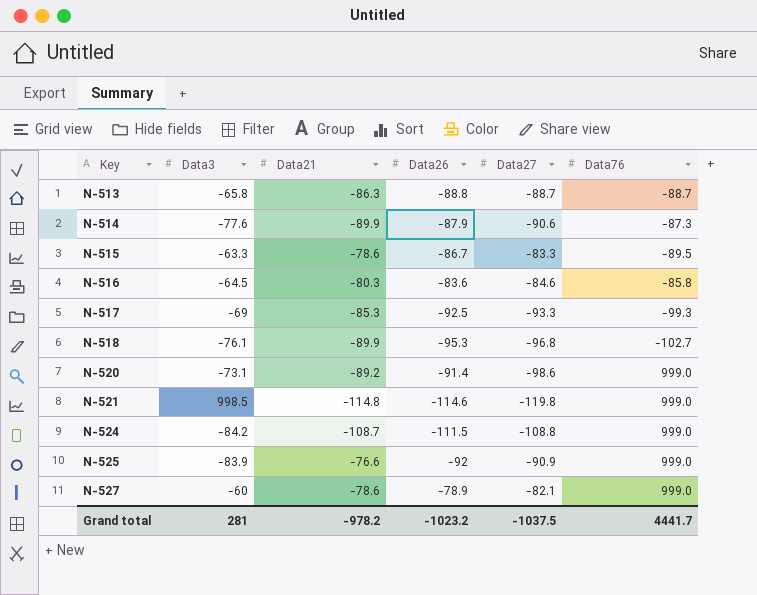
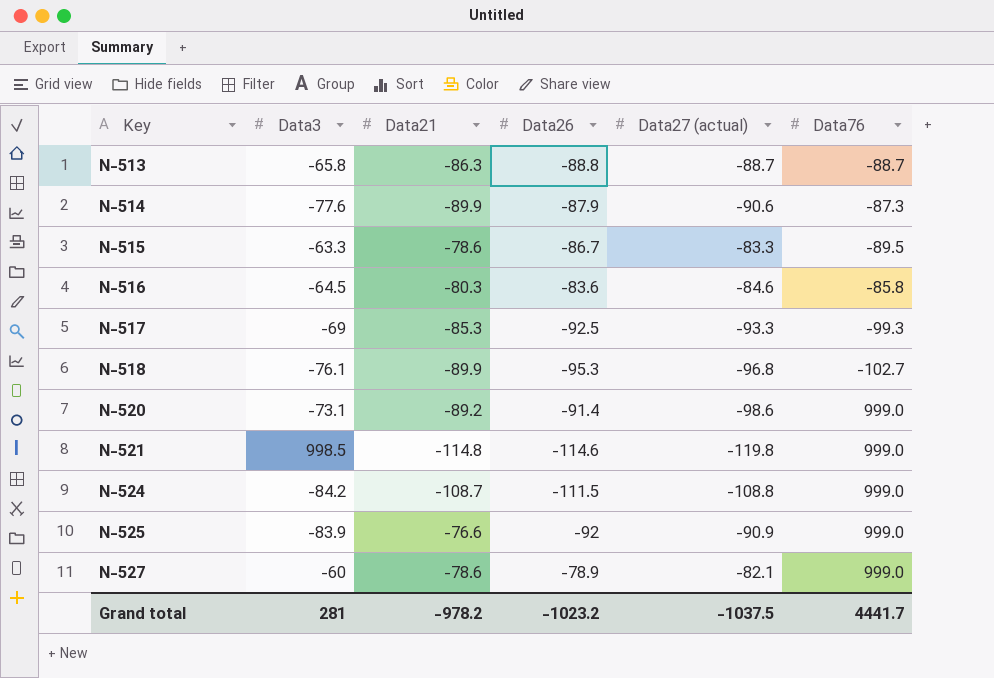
column name: Data27 -> Data27 (actual)

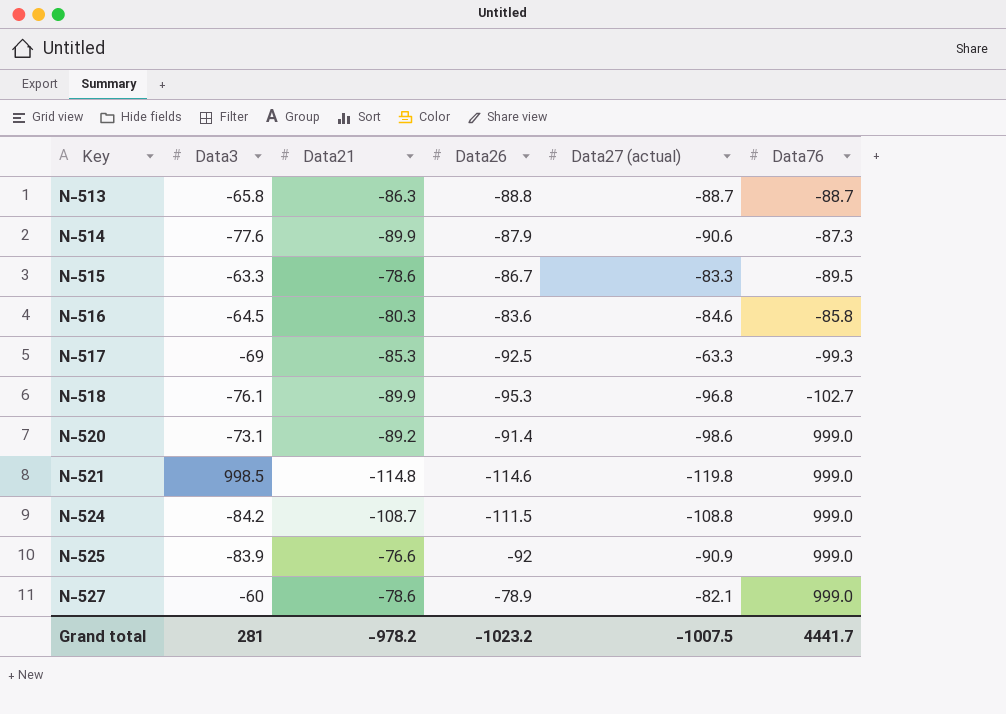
N-517 | Data27 (actual): -93.3 -> -63.3
Grand total | Data27 (actual): -1037.5 -> -1007.5

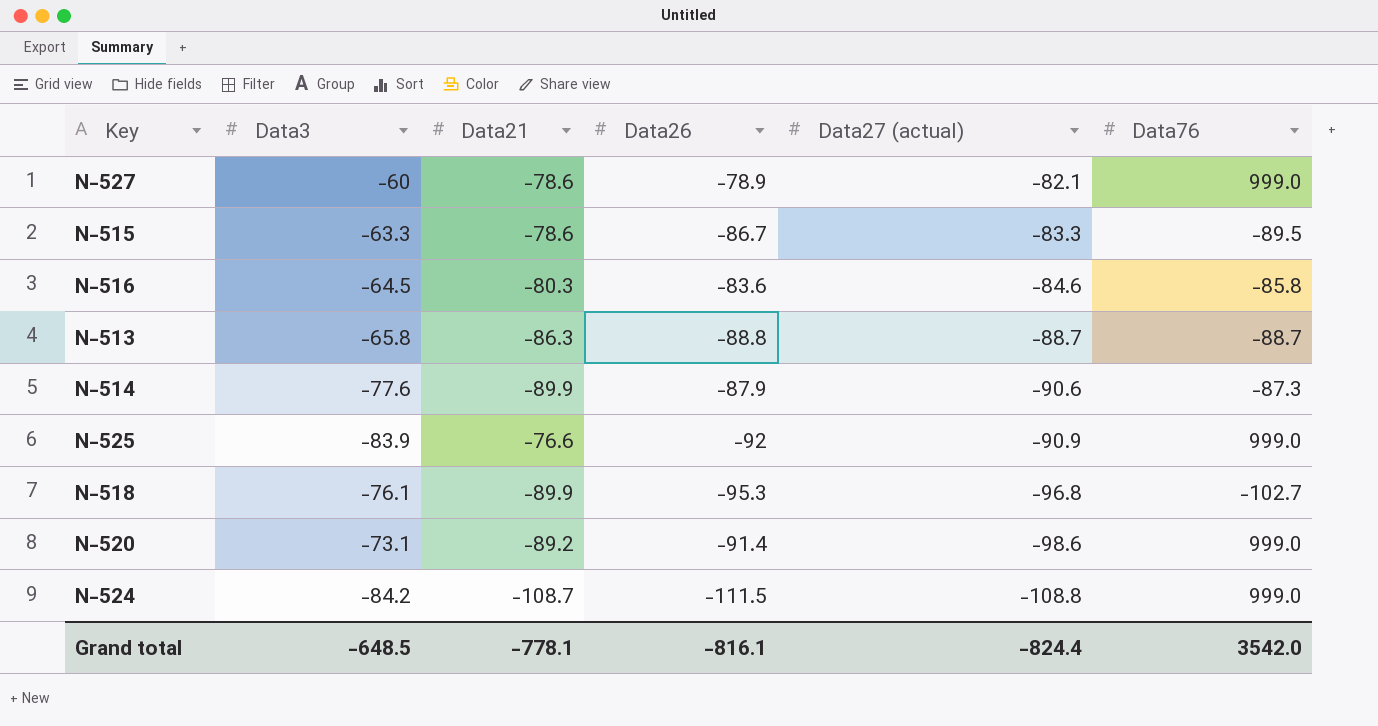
row order: Key ascending -> Data27 (actual) descending
row N-517: -69 | -85.3 | -92.5 | -63.3 | -99.3 -> none
row N-521: 998.5 | -114.8 | -114.6 | -119.8 | 999.0 -> none
Grand total | Data3: 281 -> -648.5
Grand total | Data21: -978.2 -> -778.1
Grand total | Data26: -1023.2 -> -816.1
Grand total | Data27 (actual): -1007.5 -> -824.4
Grand total | Data76: 4441.7 -> 3542.0

